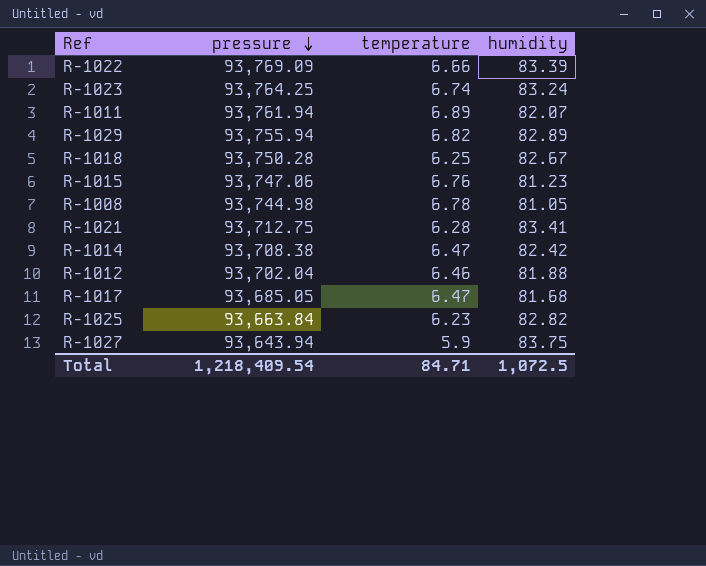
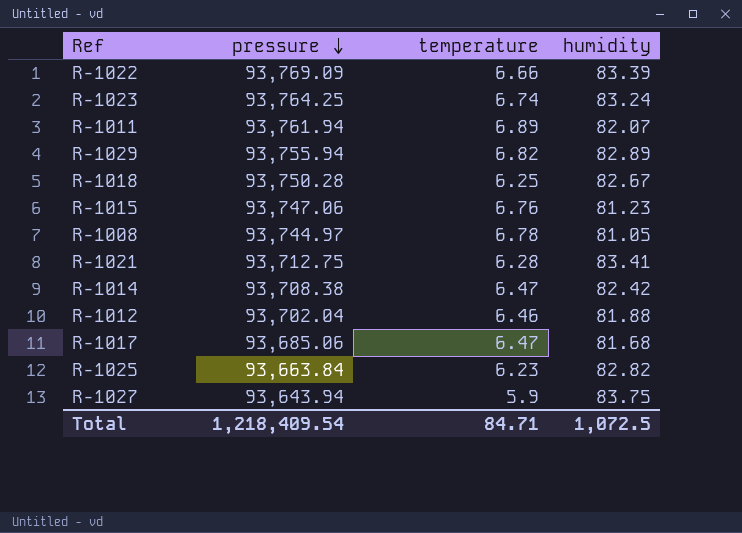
R-1008 | pressure: 93,744.98 -> 93,744.97
R-1017 | pressure: 93,685.05 -> 93,685.06

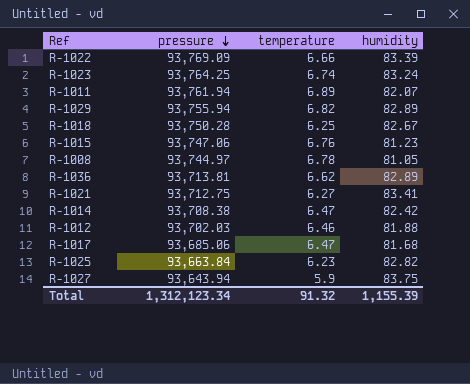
row R-1036: none -> 93,713.81 | 6.62 | 82.89
R-1021 | temperature: 6.28 -> 6.27
R-1012 | pressure: 93,702.04 -> 93,702.03
Total | pressure: 1,218,409.54 -> 1,312,123.34
Total | temperature: 84.71 -> 91.32
Total | humidity: 1,072.5 -> 1,155.39

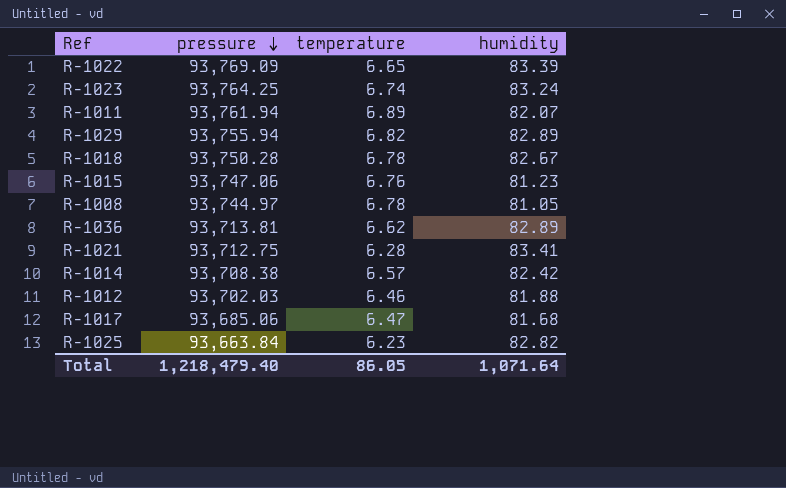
row R-1027: 93,643.94 | 5.9 | 83.75 -> none
R-1022 | temperature: 6.66 -> 6.65
R-1018 | temperature: 6.25 -> 6.78
R-1021 | temperature: 6.27 -> 6.28
R-1014 | temperature: 6.47 -> 6.57
Total | pressure: 1,312,123.34 -> 1,218,479.40
Total | temperature: 91.32 -> 86.05
Total | humidity: 1,155.39 -> 1,071.64

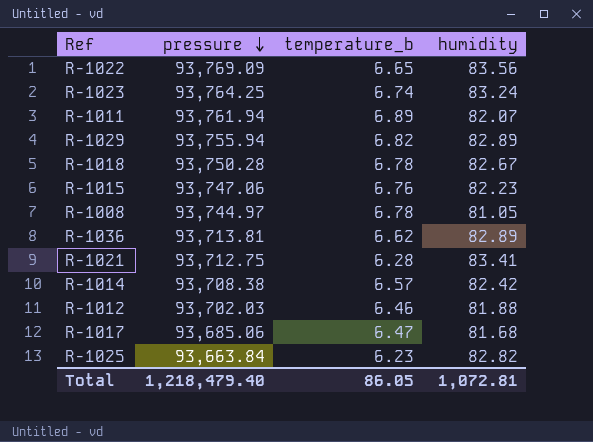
column name: temperature -> temperature_b
R-1022 | humidity: 83.39 -> 83.56
R-1015 | humidity: 81.23 -> 82.23
Total | humidity: 1,071.64 -> 1,072.81

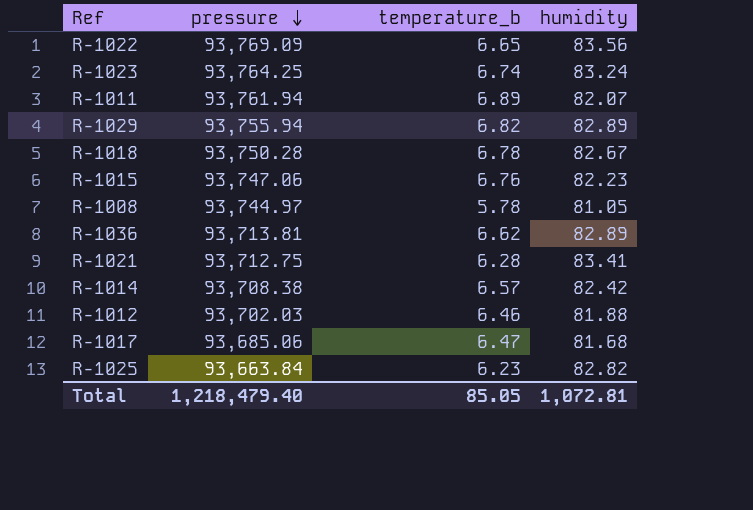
R-1008 | temperature_b: 6.78 -> 5.78
Total | temperature_b: 86.05 -> 85.05

